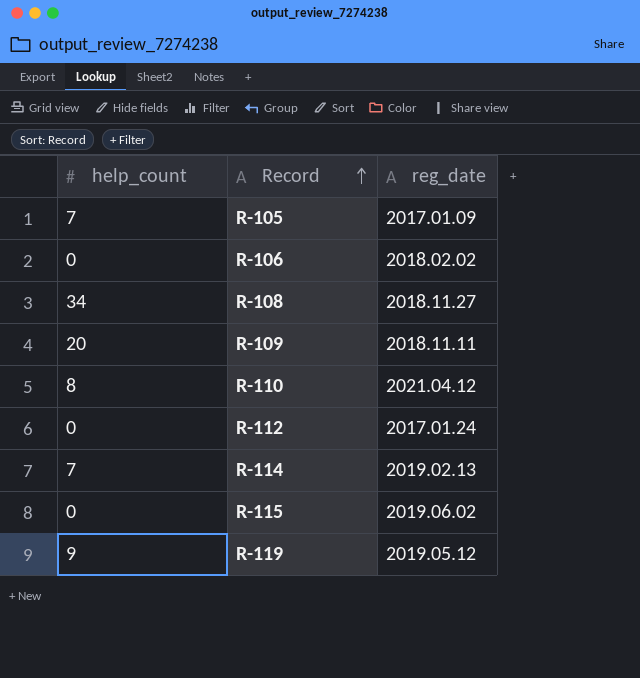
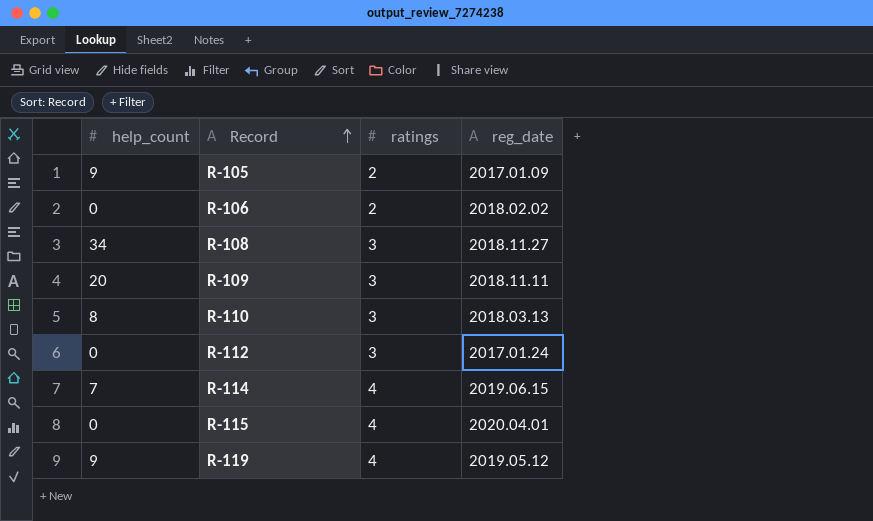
column ratings | position: none -> 3
R-105 | help_count: 7 -> 9
R-110 | reg_date: 2021.04.12 -> 2018.03.13
R-114 | reg_date: 2019.02.13 -> 2019.06.15
R-115 | reg_date: 2019.06.02 -> 2020.04.01

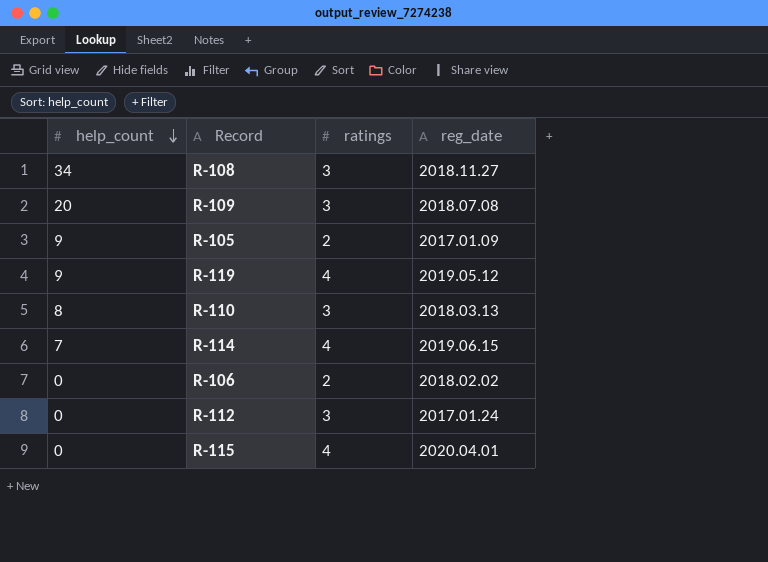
row order: Record ascending -> help_count descending
R-109 | reg_date: 2018.11.11 -> 2018.07.08

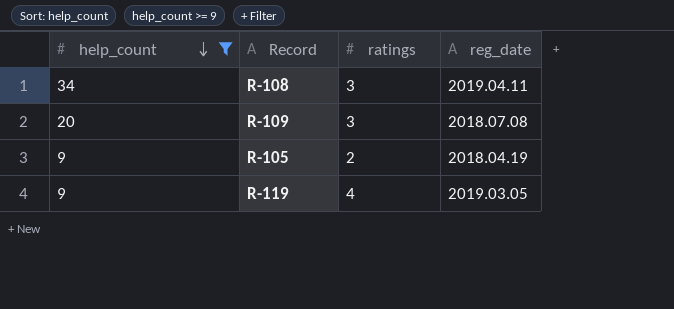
filter: none -> help_count >= 9
R-108 | reg_date: 2018.11.27 -> 2019.04.11
R-105 | reg_date: 2017.01.09 -> 2018.04.19
R-119 | reg_date: 2019.05.12 -> 2019.03.05

